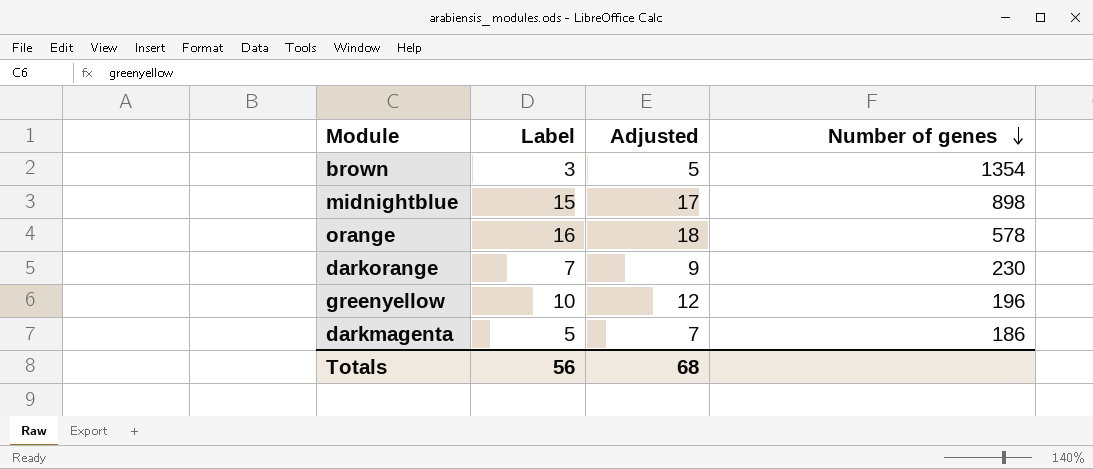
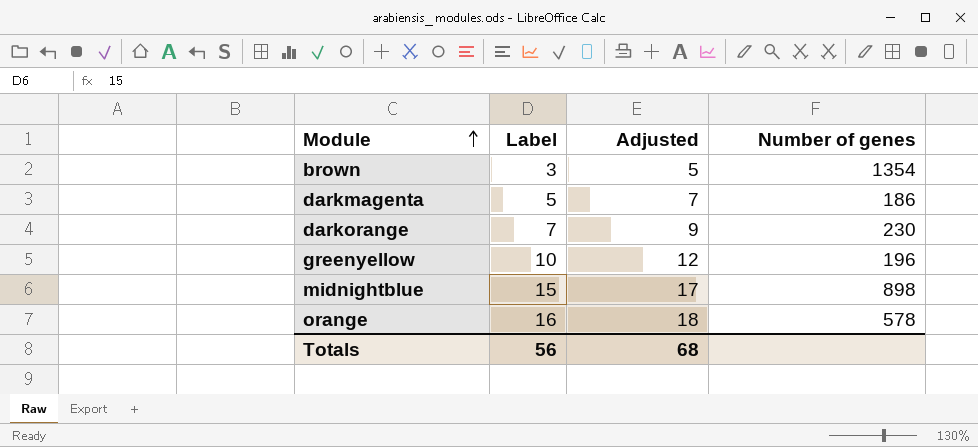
row order: Number of genes descending -> Module ascending

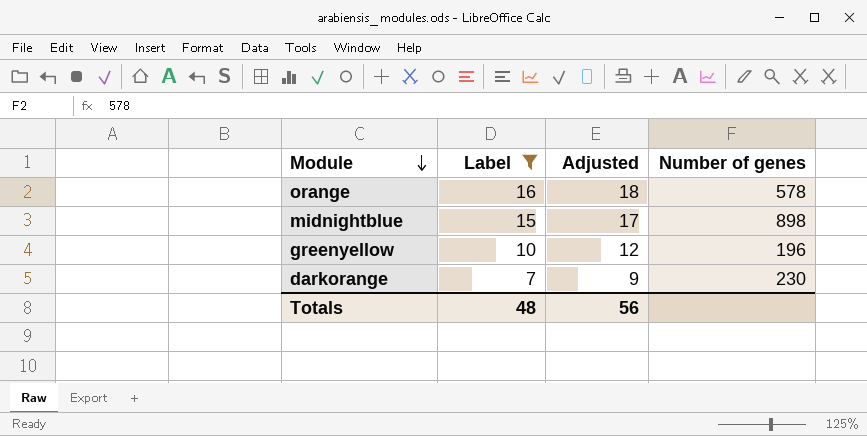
filter: none -> Label >= 7
row order: Module ascending -> Module descending
Totals | Label: 56 -> 48
Totals | Adjusted: 68 -> 56

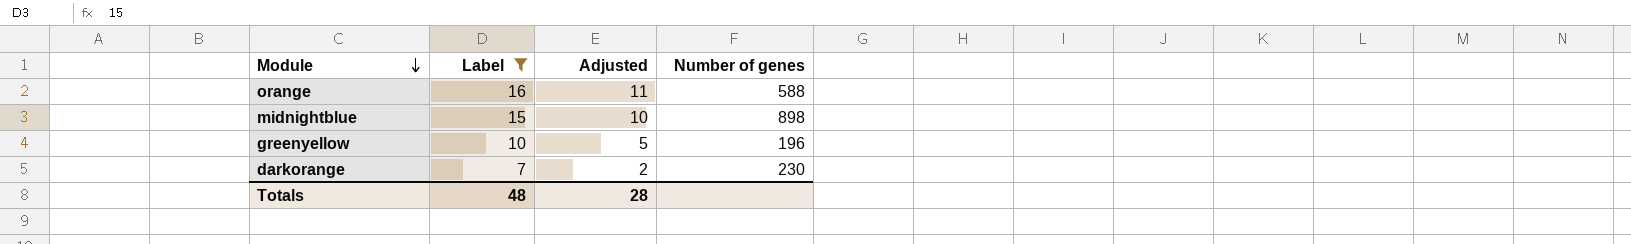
column Adjusted | formula: [Label] + 2 -> [Label] - 5
orange | Number of genes: 578 -> 588
Totals | Adjusted: 56 -> 28

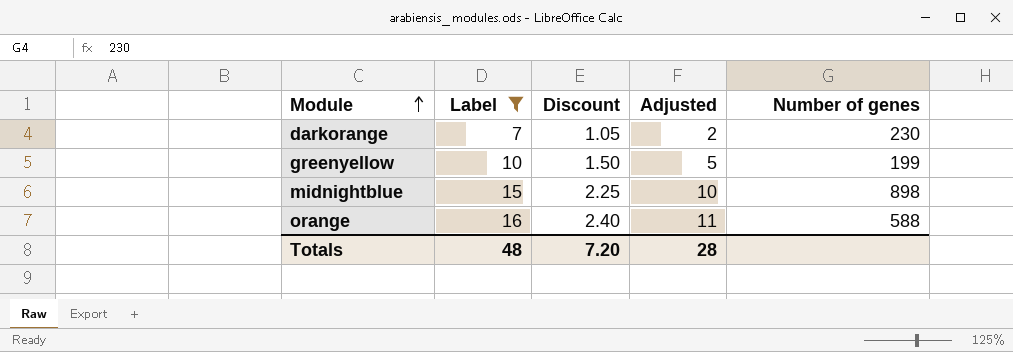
row order: Module descending -> Module ascending
column Discount | formula: none -> [Label] * 0.15
greenyellow | Number of genes: 196 -> 199

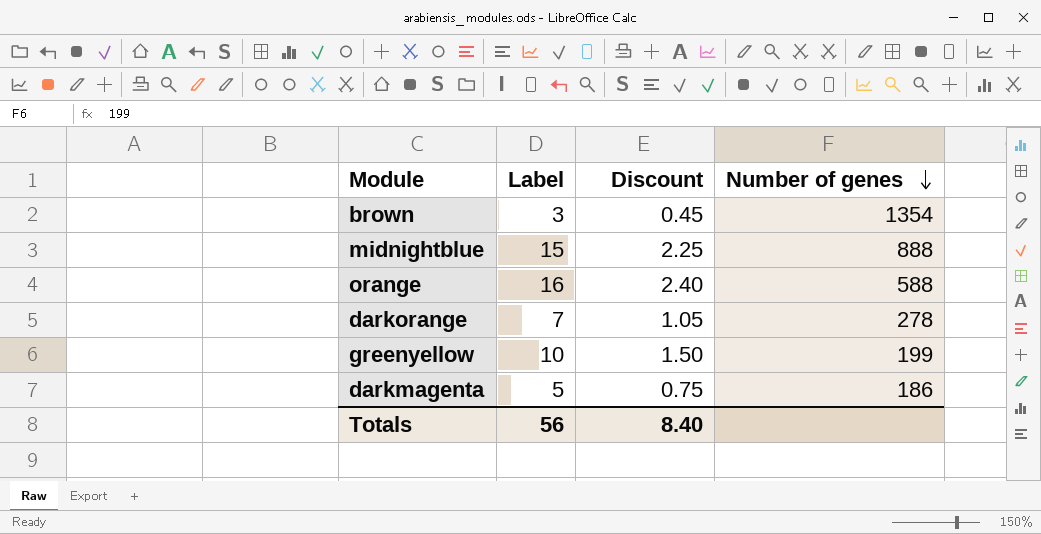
filter: Label >= 7 -> none
row order: Module ascending -> Number of genes descending
column Adjusted | formula: [Label] - 5 -> none
midnightblue | Number of genes: 898 -> 888
darkorange | Number of genes: 230 -> 278
Totals | Label: 48 -> 56
Totals | Discount: 7.20 -> 8.40

